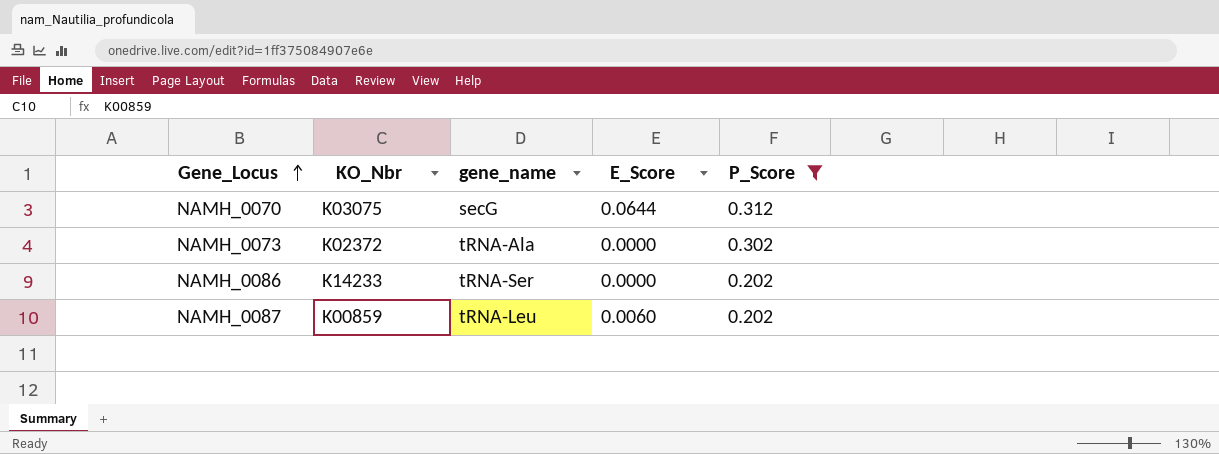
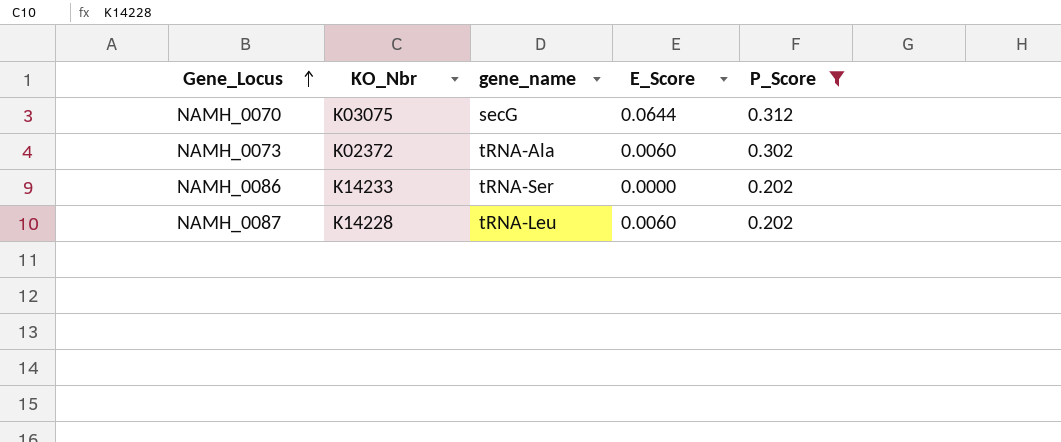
NAMH_0073 | E_Score: 0.0000 -> 0.0060
NAMH_0087 | KO_Nbr: K00859 -> K14228

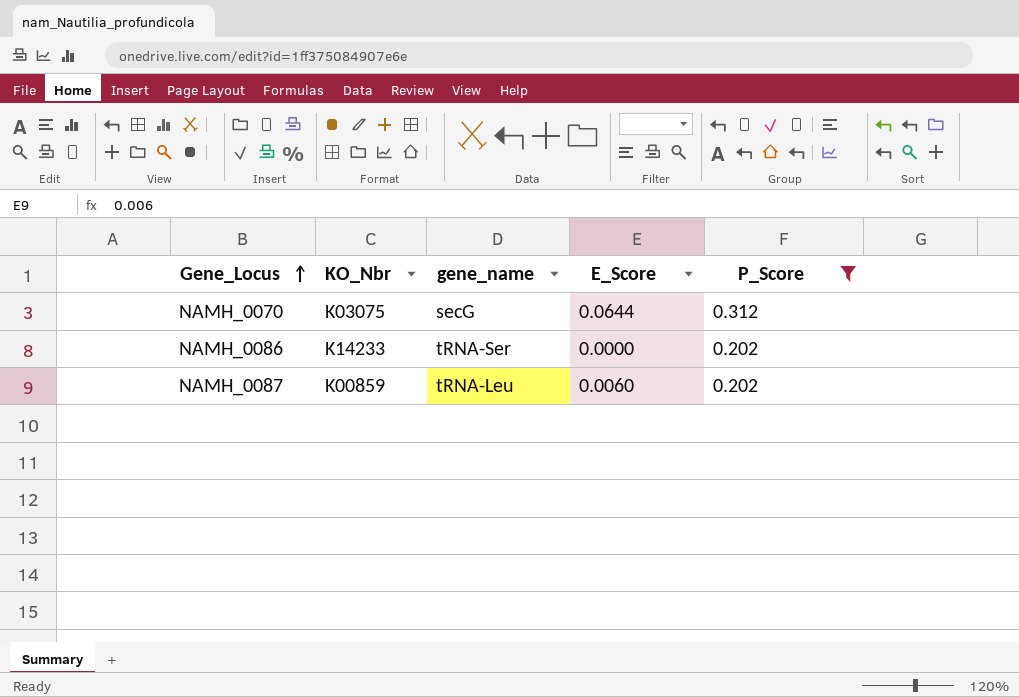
row NAMH_0073: K02372 | tRNA-Ala | 0.0060 | 0.302 -> none
NAMH_0087 | KO_Nbr: K14228 -> K00859

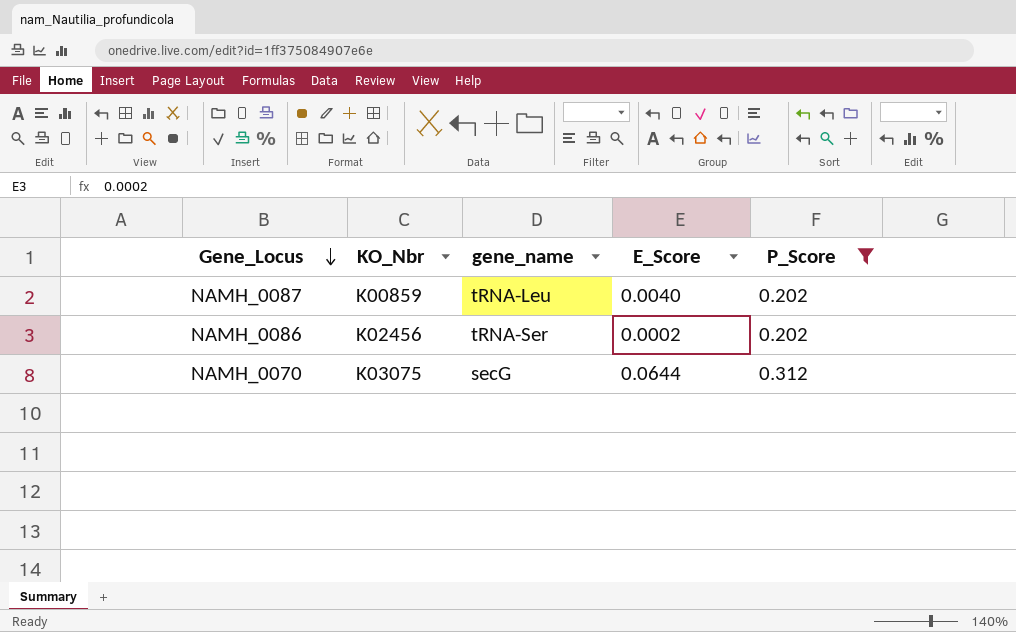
row order: Gene_Locus ascending -> Gene_Locus descending
NAMH_0087 | E_Score: 0.0060 -> 0.0040
NAMH_0086 | KO_Nbr: K14233 -> K02456
NAMH_0086 | E_Score: 0.0000 -> 0.0002

